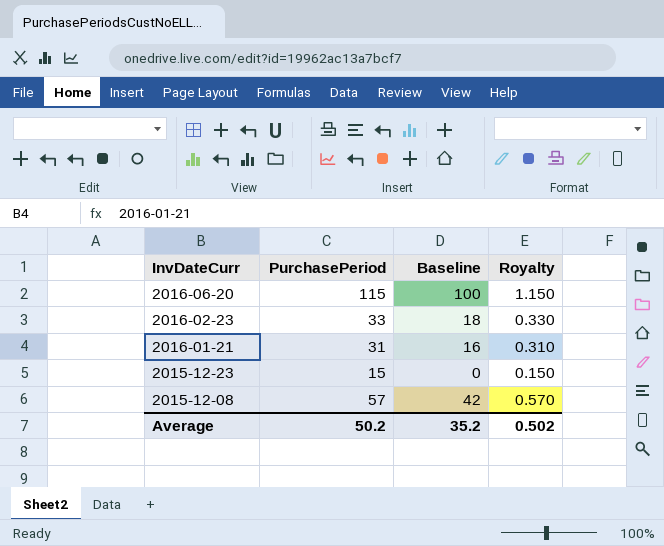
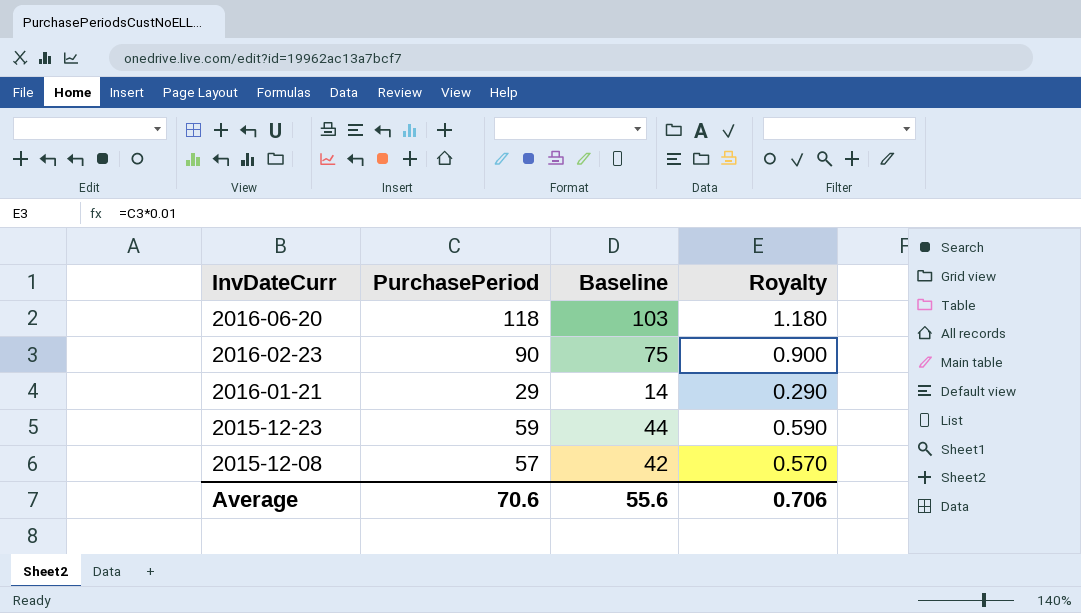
2016-06-20 | PurchasePeriod: 115 -> 118
2016-06-20 | Baseline: 100 -> 103
2016-06-20 | Royalty: 1.150 -> 1.180
2016-02-23 | PurchasePeriod: 33 -> 90
2016-02-23 | Baseline: 18 -> 75
2016-02-23 | Royalty: 0.330 -> 0.900
2016-01-21 | PurchasePeriod: 31 -> 29
2016-01-21 | Baseline: 16 -> 14
2016-01-21 | Royalty: 0.310 -> 0.290
2015-12-23 | PurchasePeriod: 15 -> 59
2015-12-23 | Baseline: 0 -> 44
2015-12-23 | Royalty: 0.150 -> 0.590
Average | PurchasePeriod: 50.2 -> 70.6
Average | Baseline: 35.2 -> 55.6
Average | Royalty: 0.502 -> 0.706

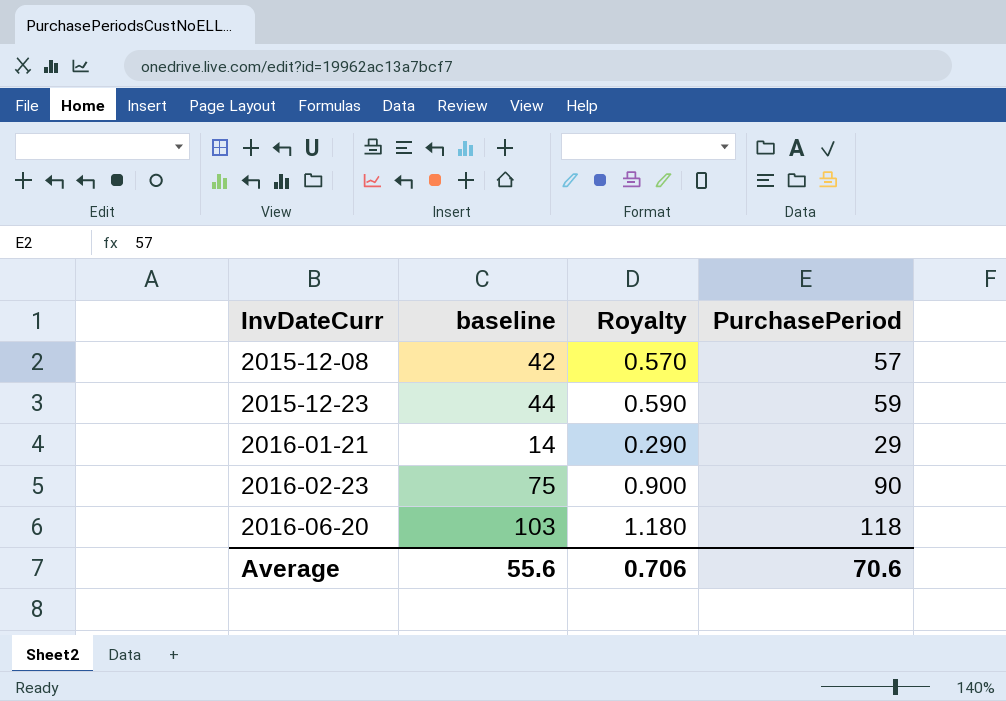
row order: InvDateCurr descending -> InvDateCurr ascending
column name: Baseline -> baseline
column PurchasePeriod | position: 2 -> 4

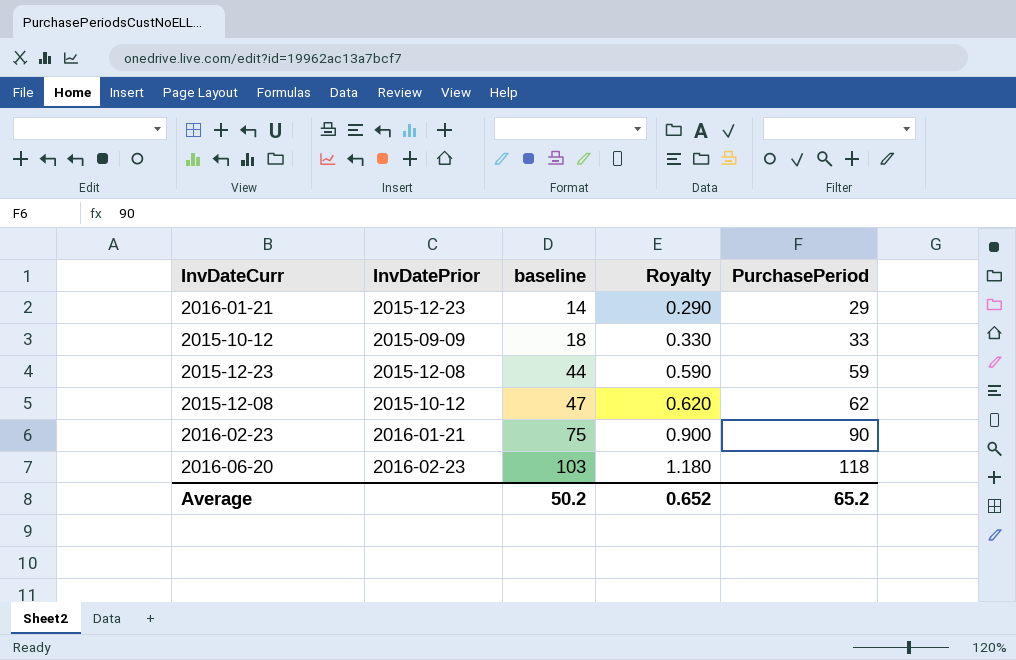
row order: InvDateCurr ascending -> baseline ascending
column InvDatePrior | position: none -> 2
row 2015-10-12: none -> 2015-09-09 | 18 | 0.330 | 33
2015-12-08 | baseline: 42 -> 47
2015-12-08 | Royalty: 0.570 -> 0.620
2015-12-08 | PurchasePeriod: 57 -> 62
Average | baseline: 55.6 -> 50.2
Average | Royalty: 0.706 -> 0.652
Average | PurchasePeriod: 70.6 -> 65.2

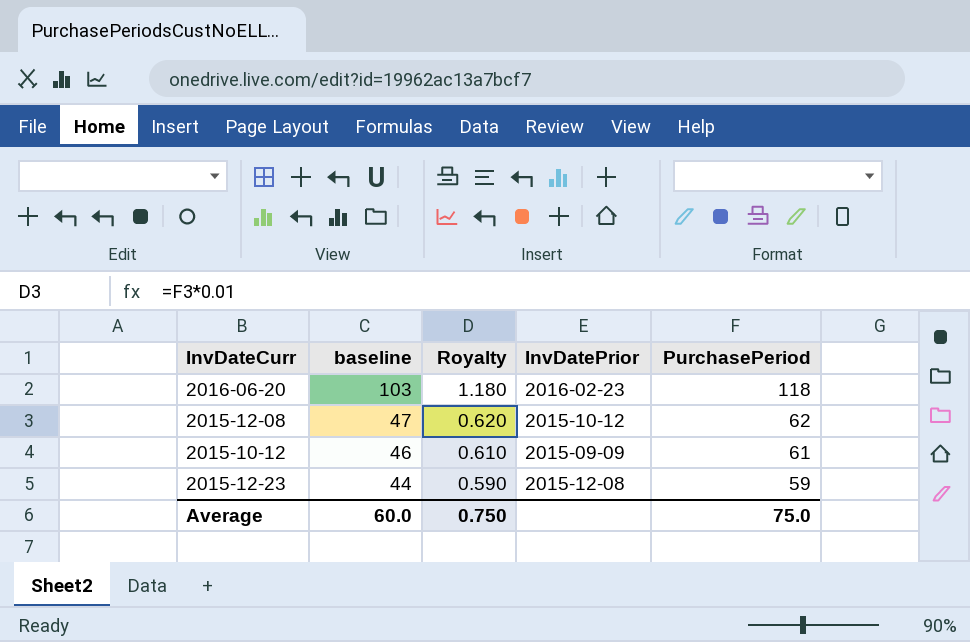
row order: baseline ascending -> baseline descending
column InvDatePrior | position: 2 -> 4
row 2016-01-21: 2015-12-23 | 14 | 0.290 | 29 -> none
row 2016-02-23: 2016-01-21 | 75 | 0.900 | 90 -> none
2015-10-12 | baseline: 18 -> 46
2015-10-12 | Royalty: 0.330 -> 0.610
2015-10-12 | PurchasePeriod: 33 -> 61
Average | baseline: 50.2 -> 60.0
Average | Royalty: 0.652 -> 0.750
Average | PurchasePeriod: 65.2 -> 75.0

